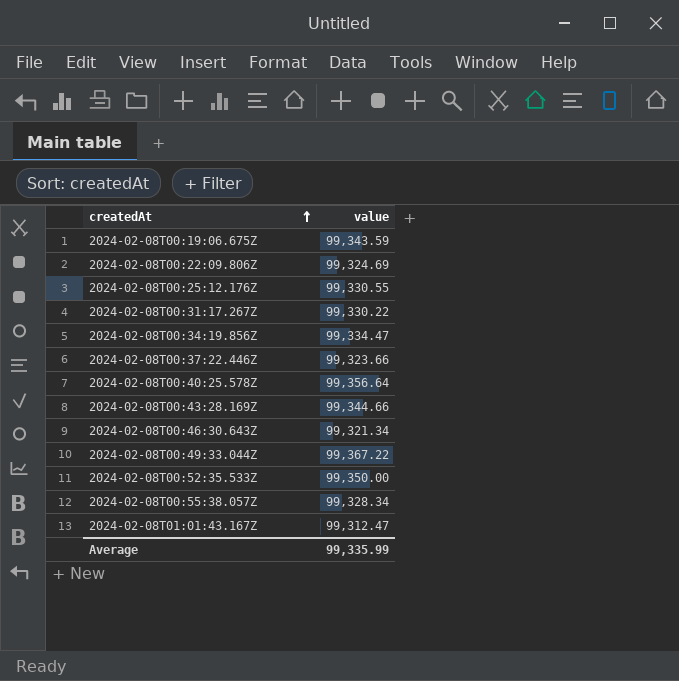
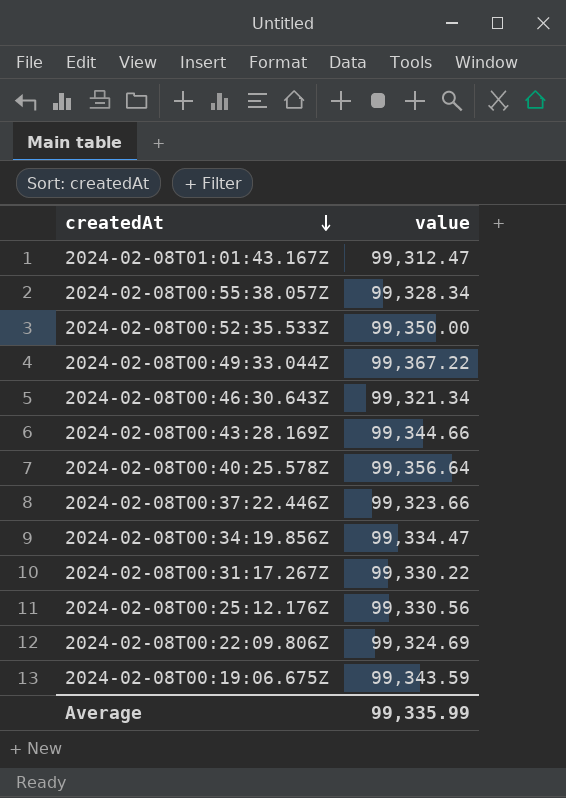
row order: createdAt ascending -> createdAt descending
2024-02-08T00:25:12.176Z | value: 99,330.55 -> 99,330.56

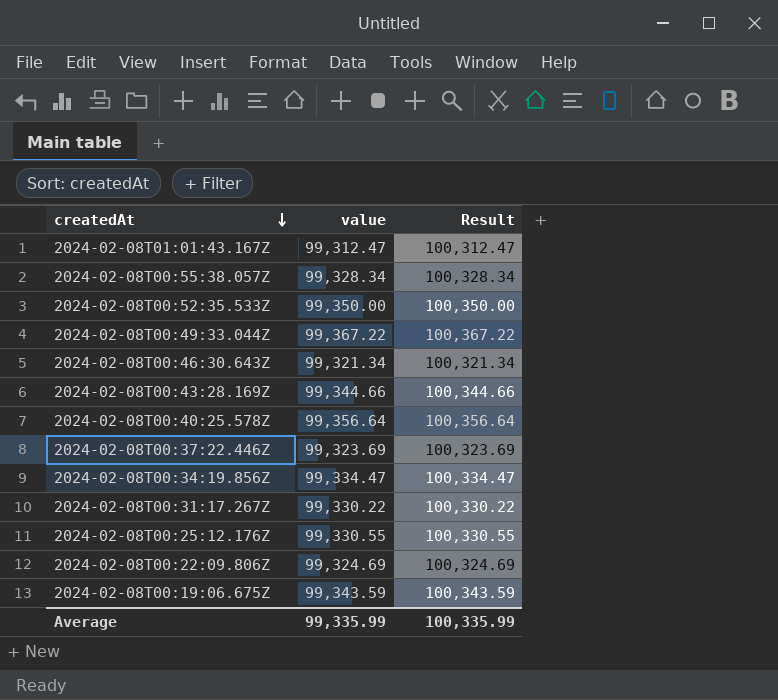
column Result | formula: none -> [value] + 1000
2024-02-08T00:37:22.446Z | value: 99,323.66 -> 99,323.69
2024-02-08T00:25:12.176Z | value: 99,330.56 -> 99,330.55

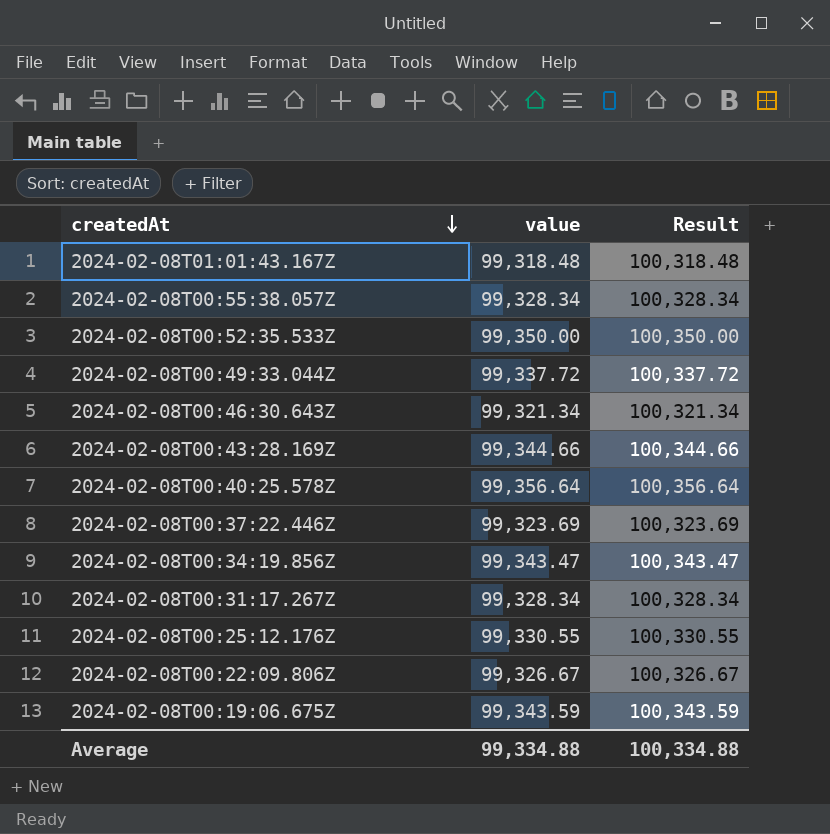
2024-02-08T01:01:43.167Z | value: 99,312.47 -> 99,318.48
2024-02-08T01:01:43.167Z | Result: 100,312.47 -> 100,318.48
2024-02-08T00:49:33.044Z | value: 99,367.22 -> 99,337.72
2024-02-08T00:49:33.044Z | Result: 100,367.22 -> 100,337.72
2024-02-08T00:34:19.856Z | value: 99,334.47 -> 99,343.47
2024-02-08T00:34:19.856Z | Result: 100,334.47 -> 100,343.47
2024-02-08T00:31:17.267Z | value: 99,330.22 -> 99,328.34
2024-02-08T00:31:17.267Z | Result: 100,330.22 -> 100,328.34
2024-02-08T00:22:09.806Z | value: 99,324.69 -> 99,326.67
2024-02-08T00:22:09.806Z | Result: 100,324.69 -> 100,326.67
Average | value: 99,335.99 -> 99,334.88
Average | Result: 100,335.99 -> 100,334.88

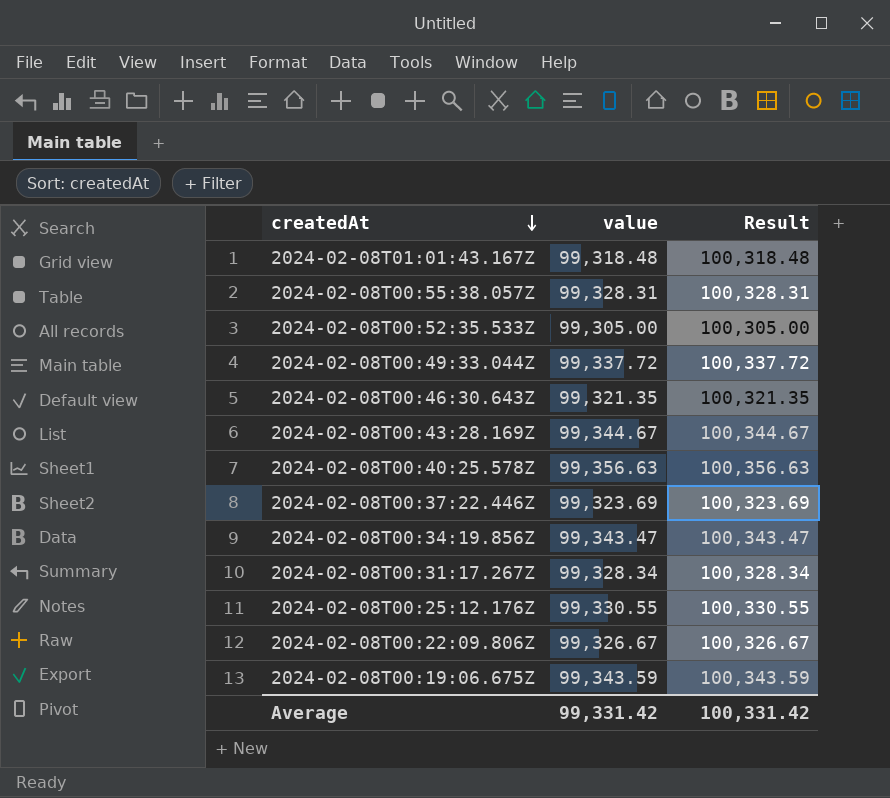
2024-02-08T00:55:38.057Z | value: 99,328.34 -> 99,328.31
2024-02-08T00:55:38.057Z | Result: 100,328.34 -> 100,328.31
2024-02-08T00:52:35.533Z | value: 99,350.00 -> 99,305.00
2024-02-08T00:52:35.533Z | Result: 100,350.00 -> 100,305.00
2024-02-08T00:46:30.643Z | value: 99,321.34 -> 99,321.35
2024-02-08T00:46:30.643Z | Result: 100,321.34 -> 100,321.35
2024-02-08T00:43:28.169Z | value: 99,344.66 -> 99,344.67
2024-02-08T00:43:28.169Z | Result: 100,344.66 -> 100,344.67
2024-02-08T00:40:25.578Z | value: 99,356.64 -> 99,356.63
2024-02-08T00:40:25.578Z | Result: 100,356.64 -> 100,356.63
Average | value: 99,334.88 -> 99,331.42
Average | Result: 100,334.88 -> 100,331.42

